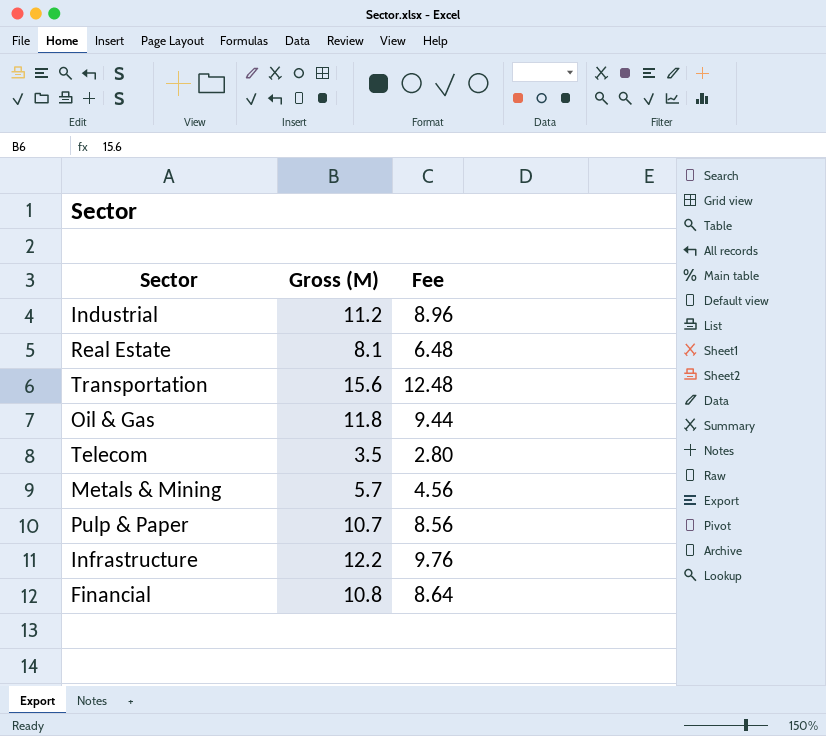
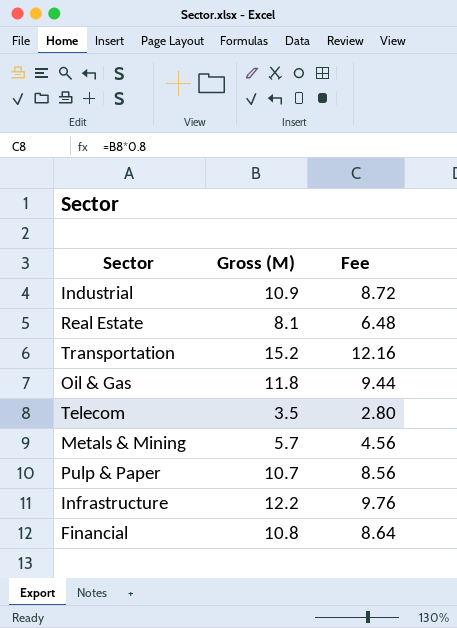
Industrial | Gross (M): 11.2 -> 10.9
Industrial | Fee: 8.96 -> 8.72
Transportation | Gross (M): 15.6 -> 15.2
Transportation | Fee: 12.48 -> 12.16

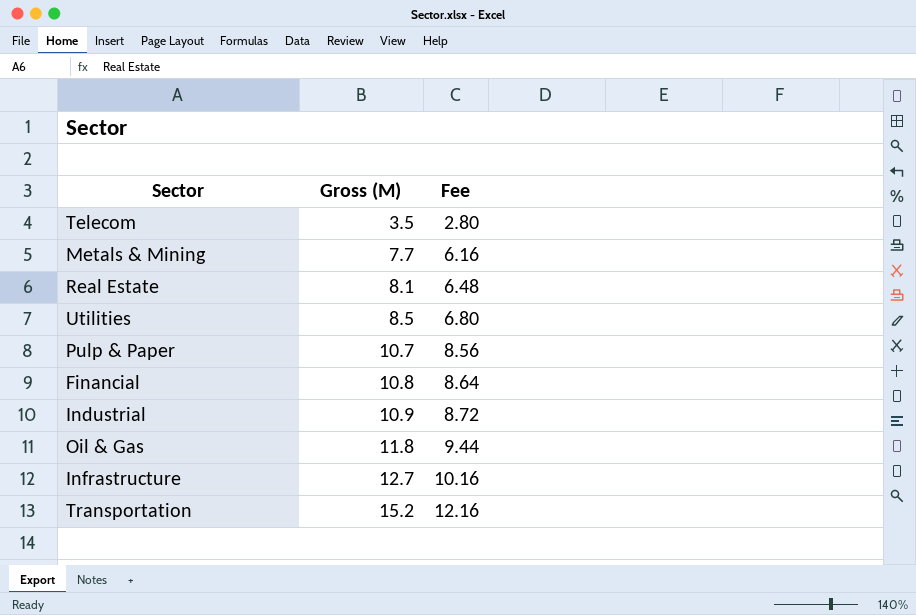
row order: none -> Gross (M) ascending
Metals & Mining | Gross (M): 5.7 -> 7.7
Metals & Mining | Fee: 4.56 -> 6.16
row Utilities: none -> 8.5 | 6.80
Infrastructure | Gross (M): 12.2 -> 12.7
Infrastructure | Fee: 9.76 -> 10.16

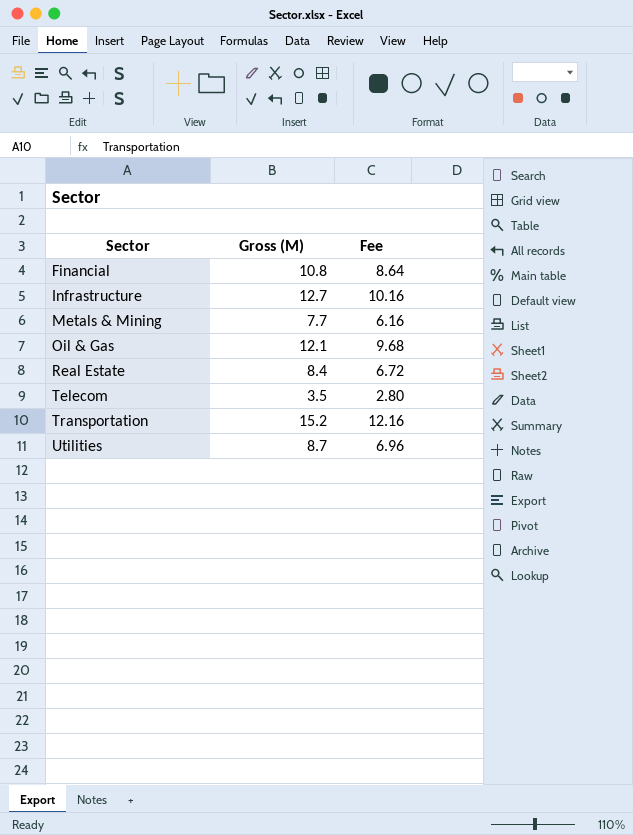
row order: Gross (M) ascending -> Sector ascending
row Pulp & Paper: 10.7 | 8.56 -> none
row Industrial: 10.9 | 8.72 -> none
Oil & Gas | Gross (M): 11.8 -> 12.1
Oil & Gas | Fee: 9.44 -> 9.68
Real Estate | Gross (M): 8.1 -> 8.4
Real Estate | Fee: 6.48 -> 6.72
Utilities | Gross (M): 8.5 -> 8.7
Utilities | Fee: 6.80 -> 6.96

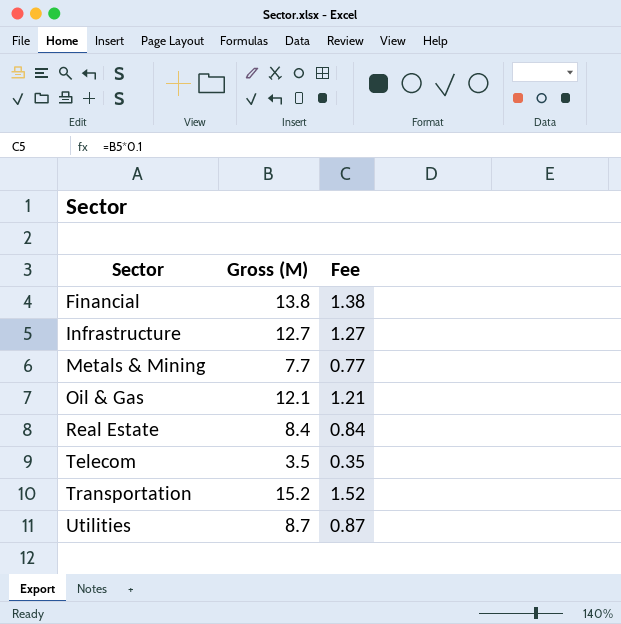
column Fee | formula: [Gross (M)] * 0.8 -> [Gross (M)] * 0.1
Financial | Gross (M): 10.8 -> 13.8

